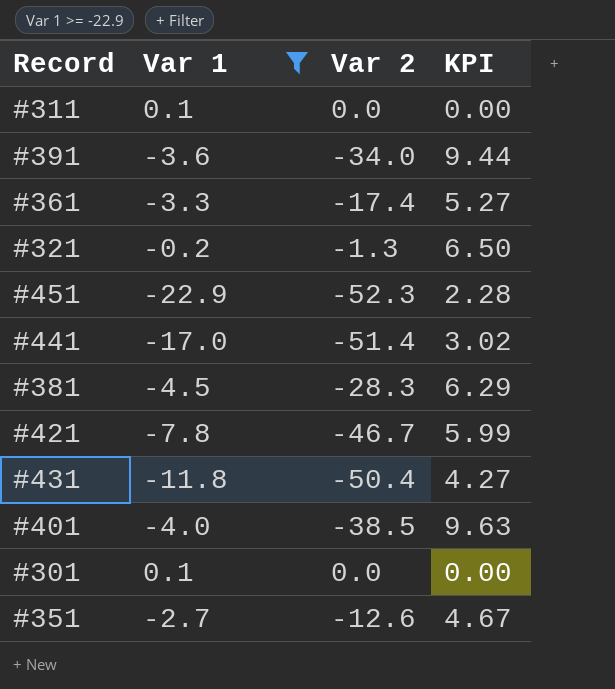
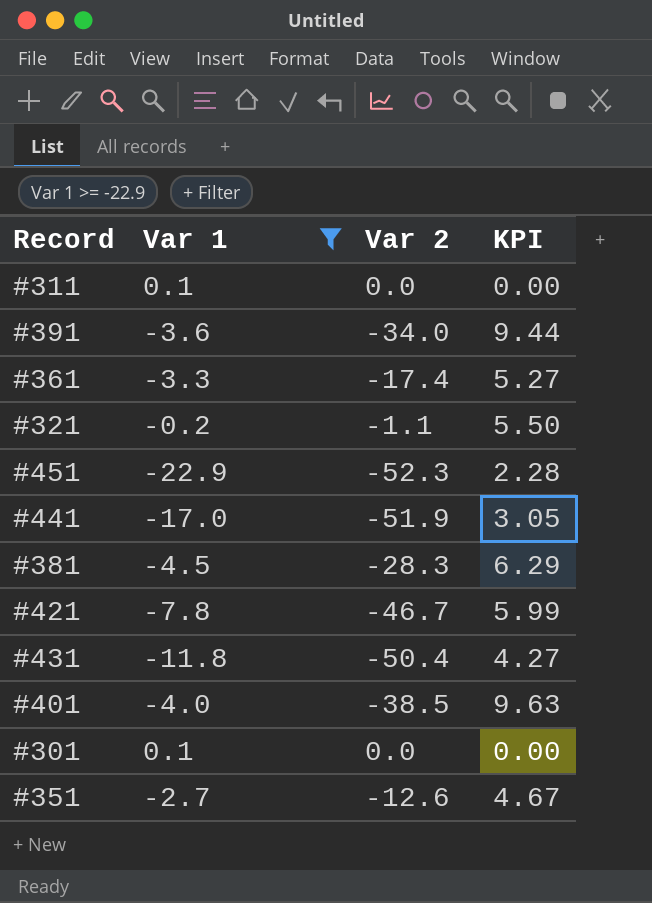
#321 | Var 2: -1.3 -> -1.1
#321 | KPI: 6.50 -> 5.50
#441 | Var 2: -51.4 -> -51.9
#441 | KPI: 3.02 -> 3.05

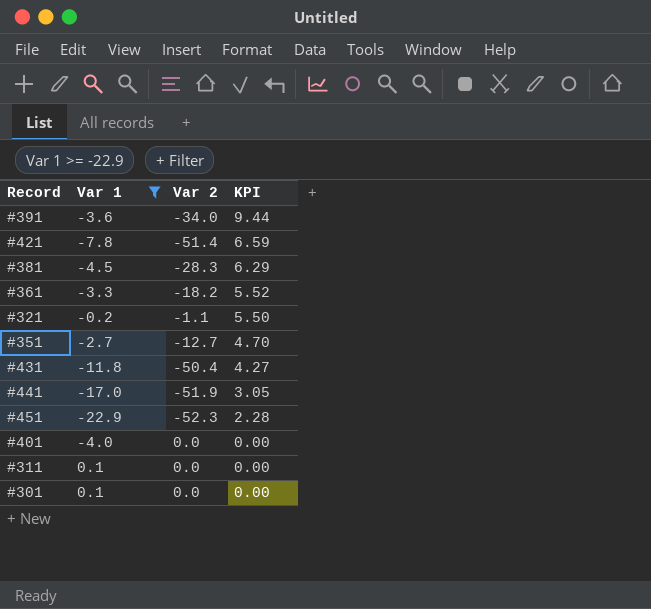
row order: none -> KPI descending
#421 | Var 2: -46.7 -> -51.4
#421 | KPI: 5.99 -> 6.59
#361 | Var 2: -17.4 -> -18.2
#361 | KPI: 5.27 -> 5.52
#351 | Var 2: -12.6 -> -12.7
#351 | KPI: 4.67 -> 4.70
#401 | Var 2: -38.5 -> 0.0
#401 | KPI: 9.63 -> 0.00

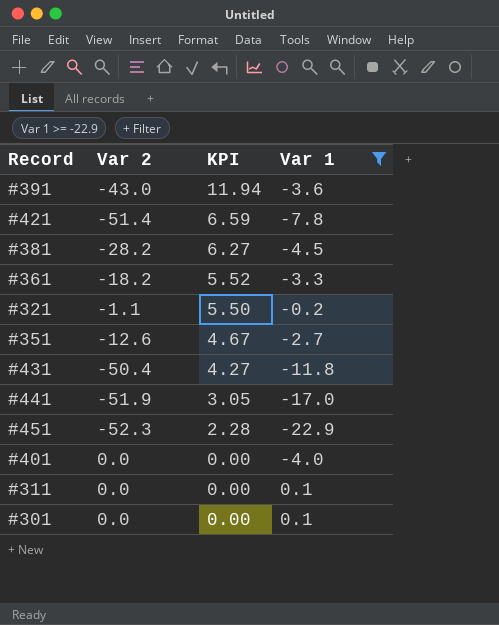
column Var 1 | position: 2 -> 4
#391 | Var 2: -34.0 -> -43.0
#391 | KPI: 9.44 -> 11.94
#381 | Var 2: -28.3 -> -28.2
#381 | KPI: 6.29 -> 6.27
#351 | Var 2: -12.7 -> -12.6
#351 | KPI: 4.70 -> 4.67

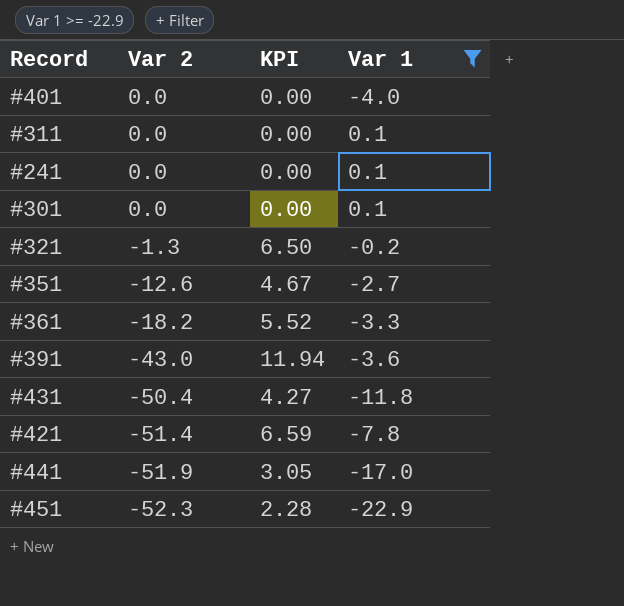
row order: KPI descending -> Var 2 descending
row #381: -28.2 | 6.27 | -4.5 -> none
row #241: none -> 0.0 | 0.00 | 0.1
#321 | Var 2: -1.1 -> -1.3
#321 | KPI: 5.50 -> 6.50

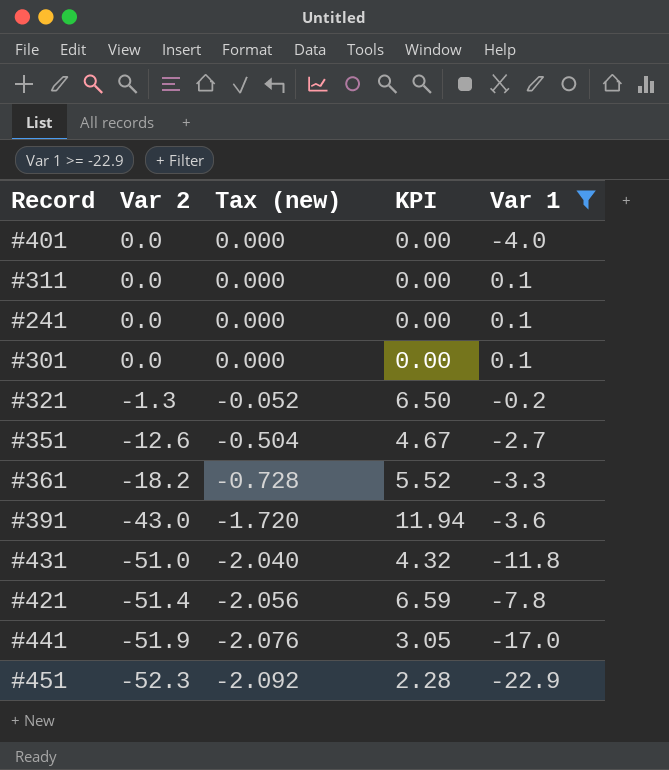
column Tax (new) | formula: none -> [Var 2] * 0.04
#431 | Var 2: -50.4 -> -51.0
#431 | KPI: 4.27 -> 4.32

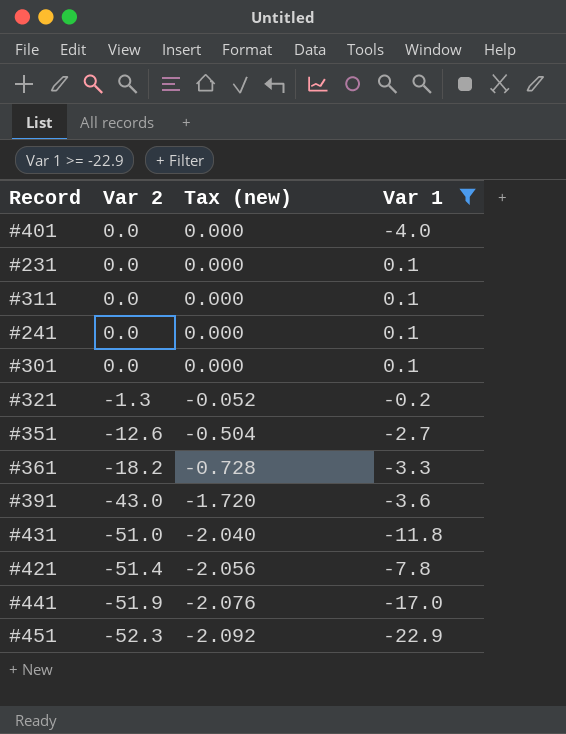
column KPI | formula: [Var 2] / [Var 1] -> none
row #231: none -> 0.0 | 0.000 | 0.1

